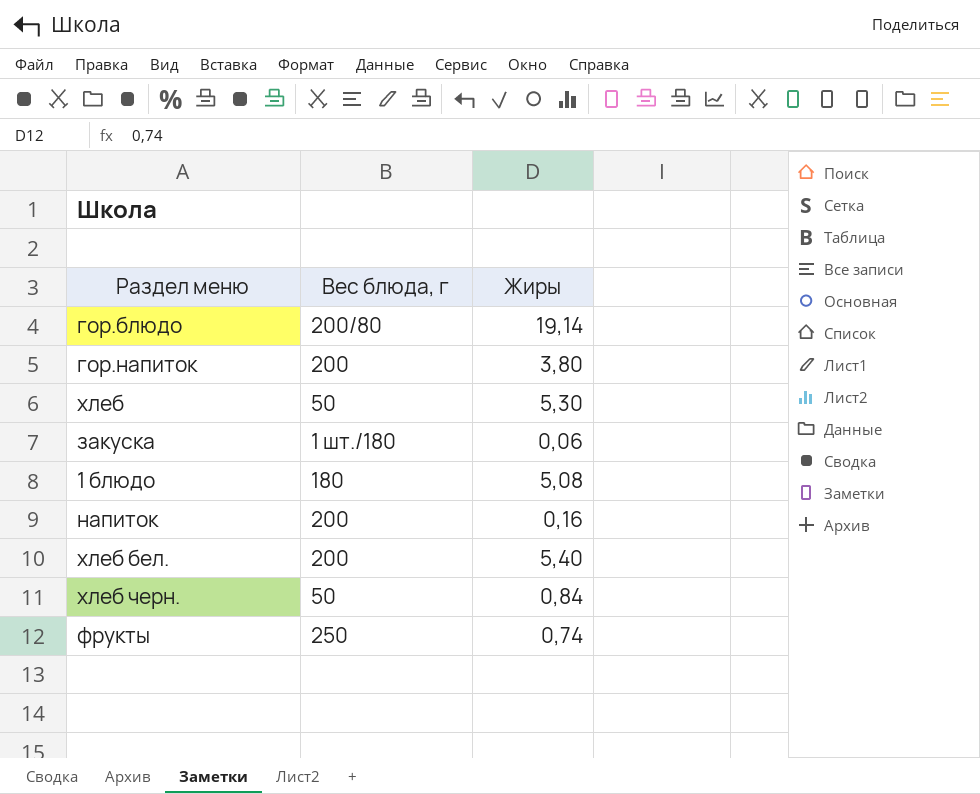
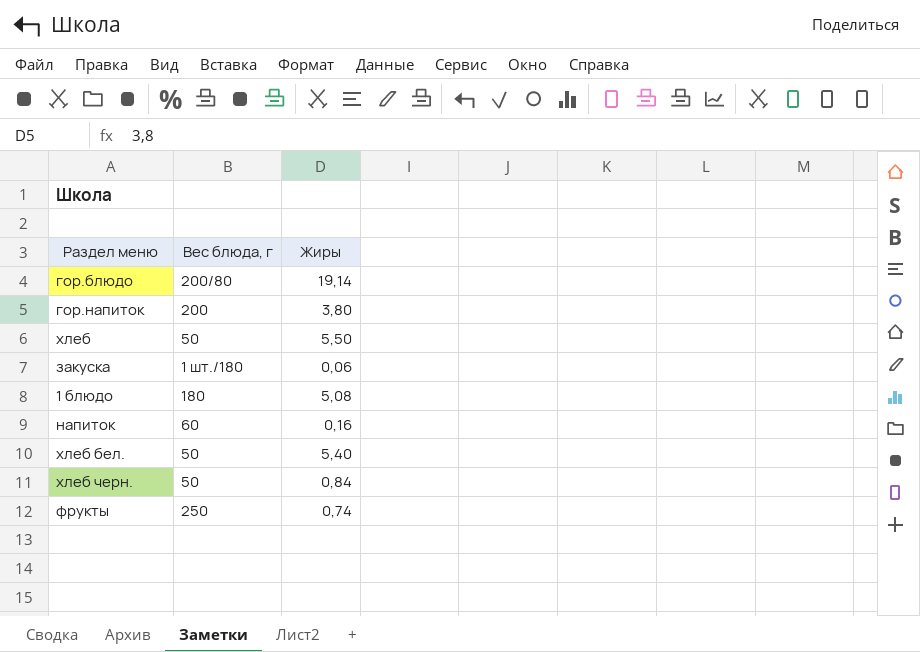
хлеб | Жиры: 5,30 -> 5,50
напиток | Вес блюда, г: 200 -> 60
хлеб бел. | Вес блюда, г: 200 -> 50

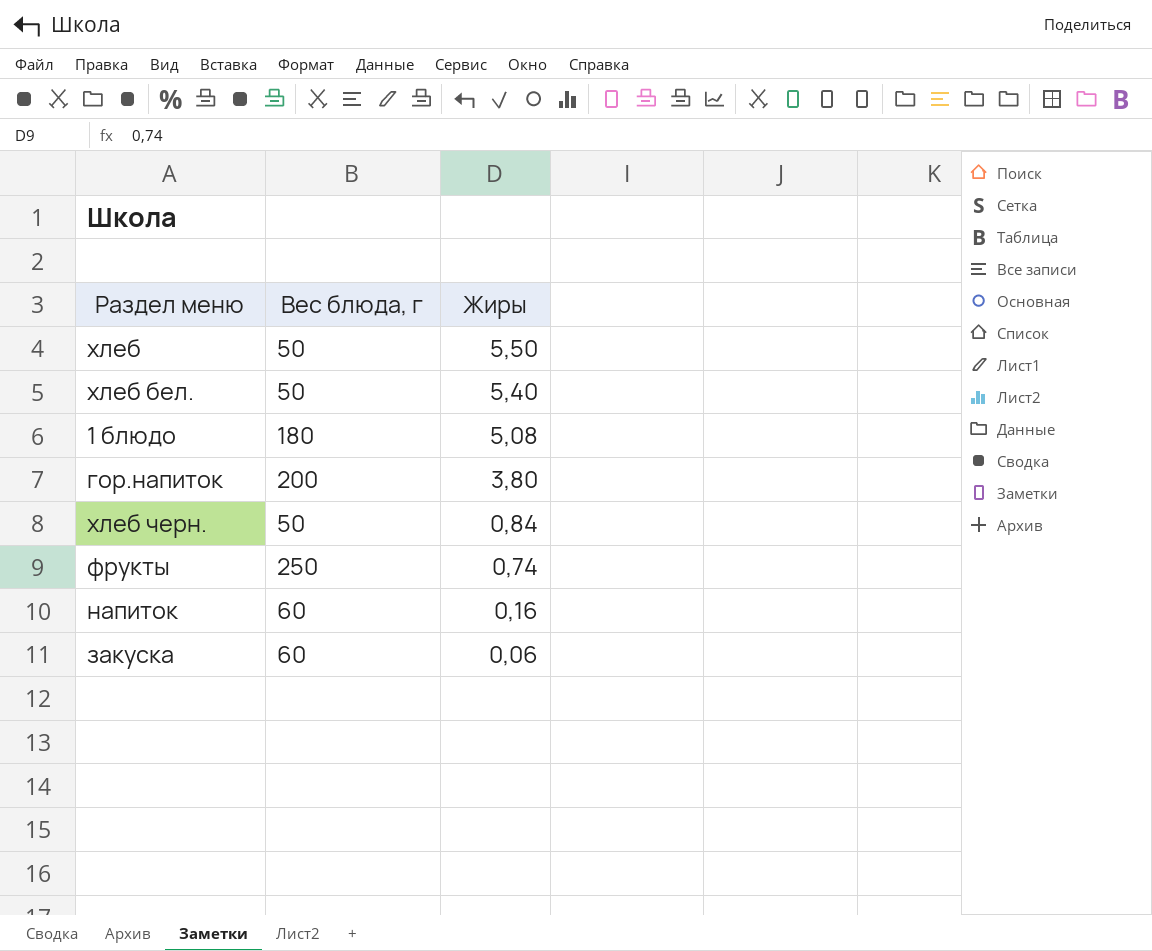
row order: none -> Жиры descending
row гор.блюдо: 200/80 | 19,14 -> none
закуска | Вес блюда, г: 1 шт./180 -> 60

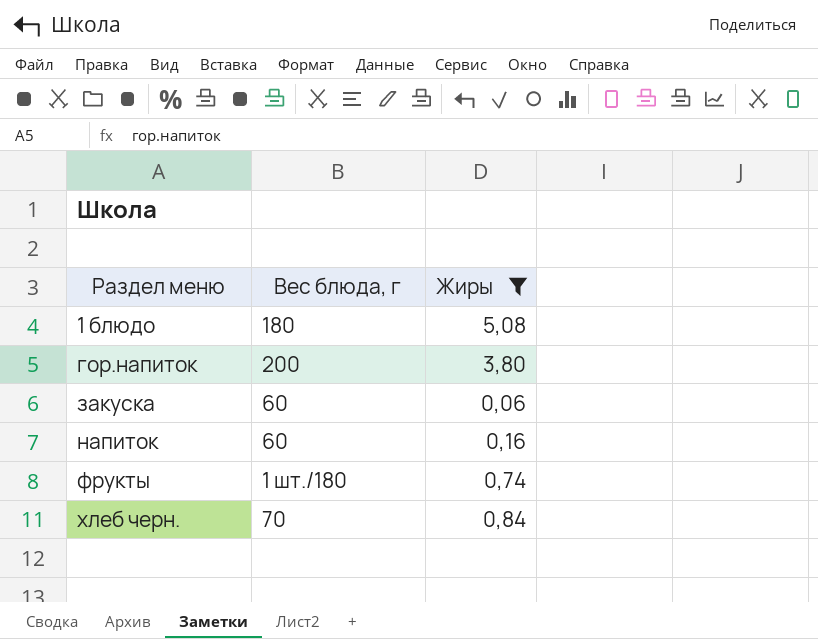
filter: none -> Жиры <= 5,08
row order: Жиры descending -> Раздел меню ascending
фрукты | Вес блюда, г: 250 -> 1 шт./180
хлеб черн. | Вес блюда, г: 50 -> 70

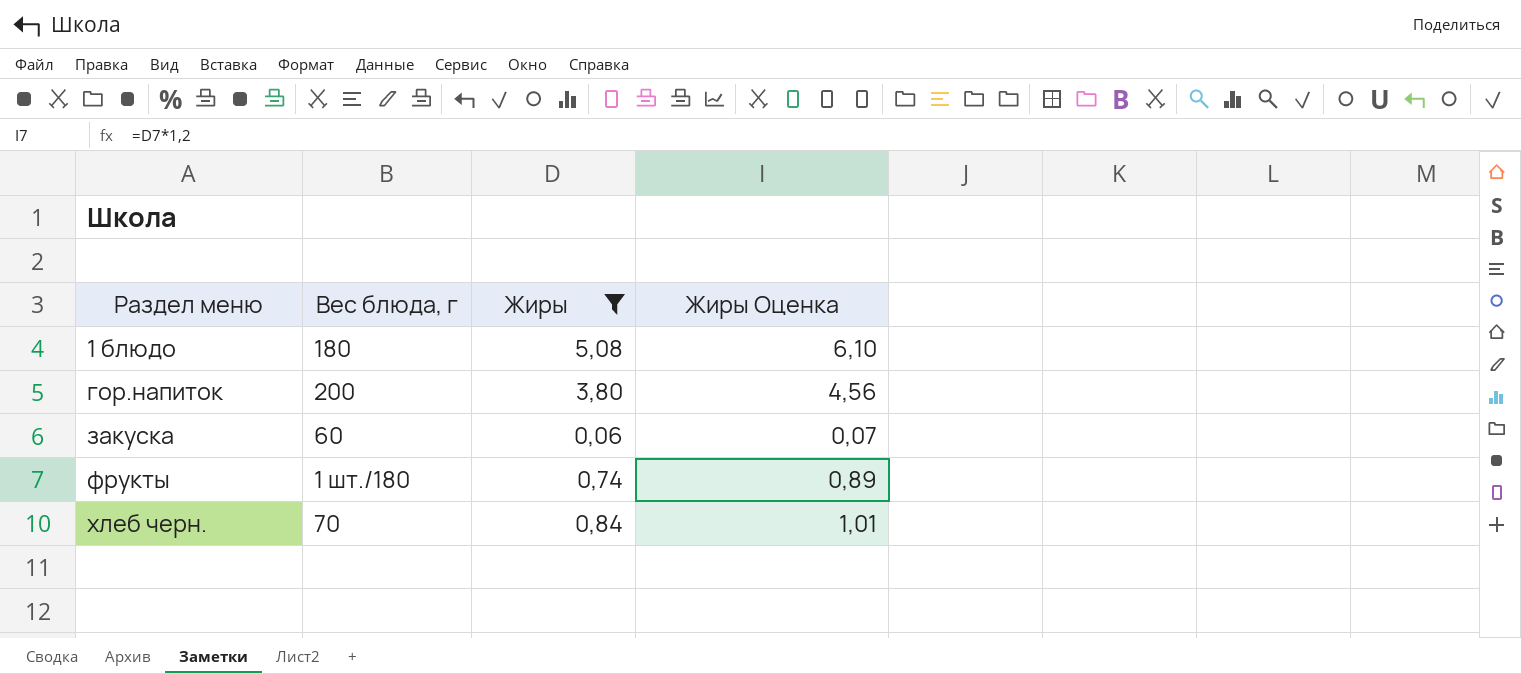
column Жиры Оценка | formula: none -> [Жиры] * 1,2
row напиток: 60 | 0,16 -> none

